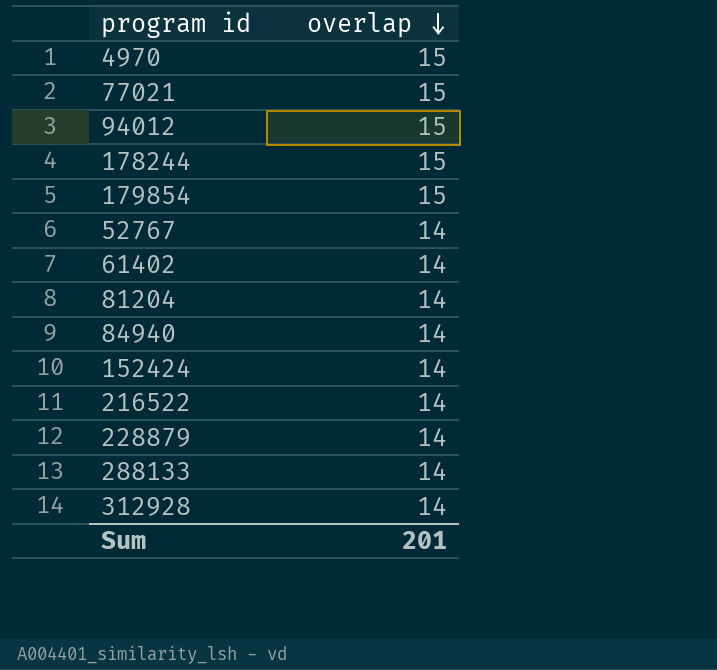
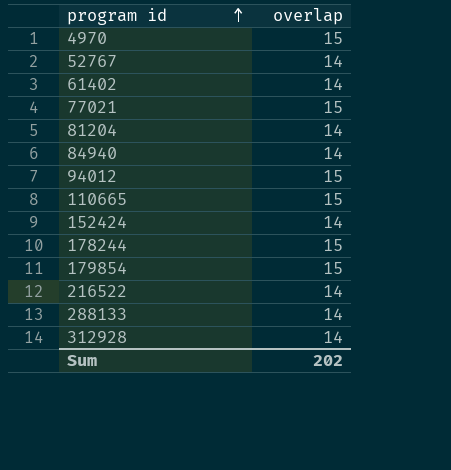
row order: overlap descending -> program id ascending
row 228879: 14 -> none
row 110665: none -> 15
Sum | overlap: 201 -> 202

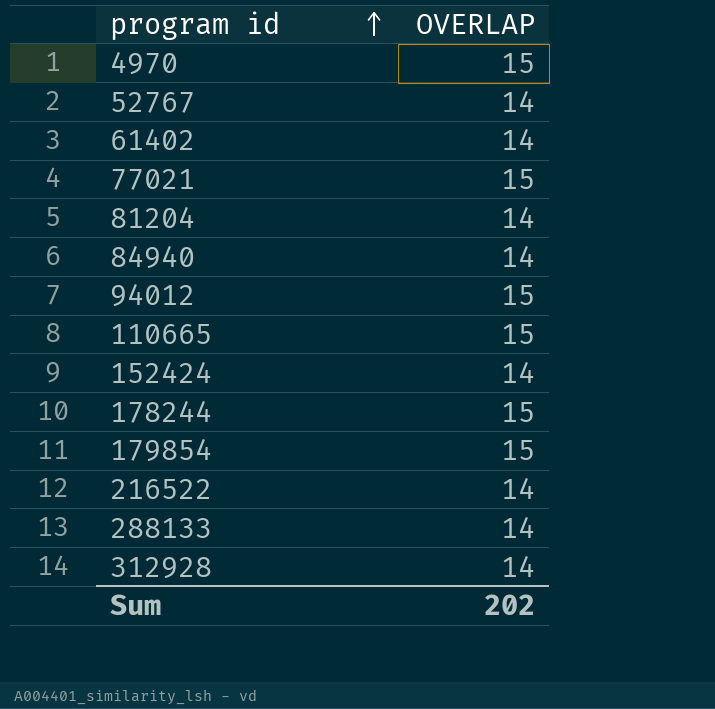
column name: overlap -> OVERLAP

